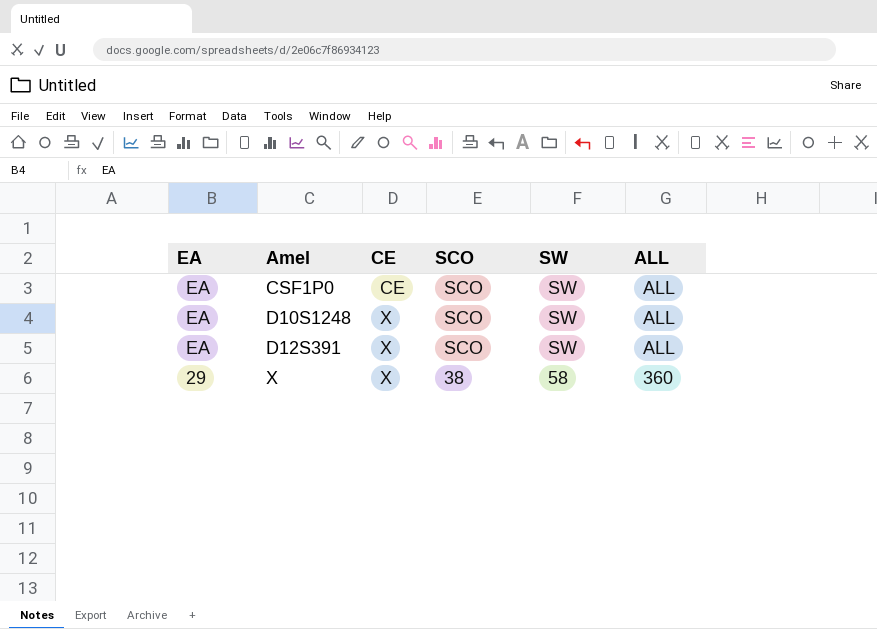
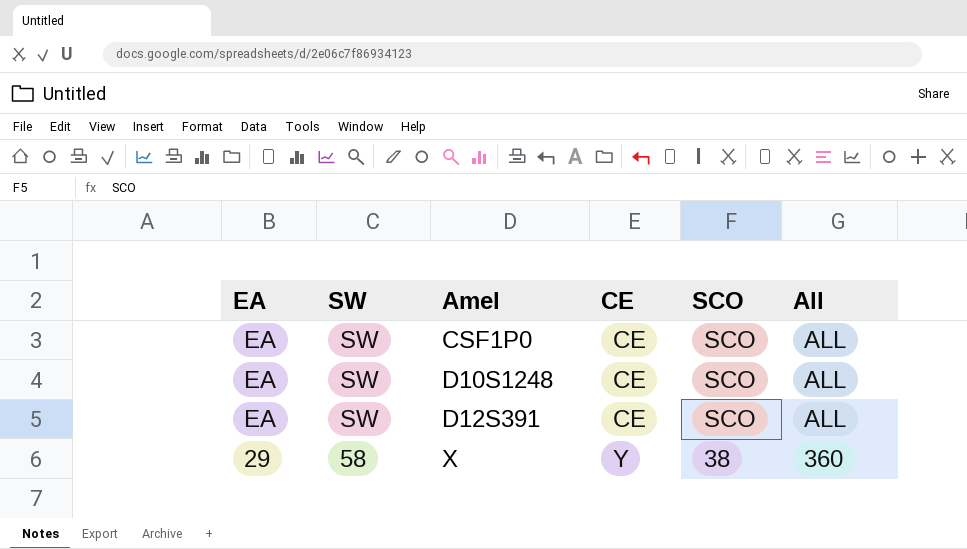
column SW | position: 5 -> 2
column name: ALL -> All
D10S1248 | CE: X -> CE
D12S391 | CE: X -> CE
X | CE: X -> Y

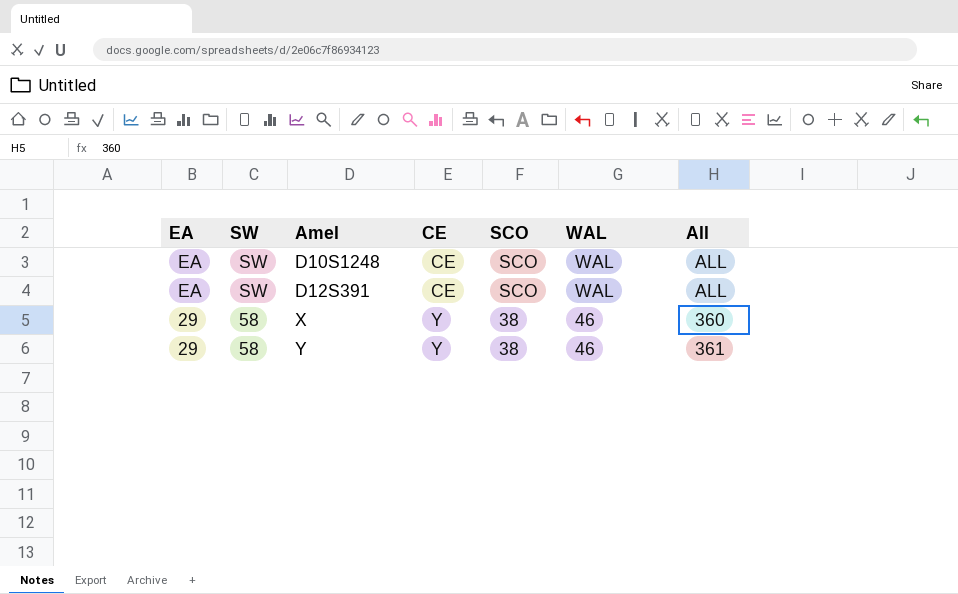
column WAL | position: none -> 6
row CSF1P0: EA | SW | CE | SCO | ALL -> none
row Y: none -> 29 | 58 | Y | 38 | 46 | 361

